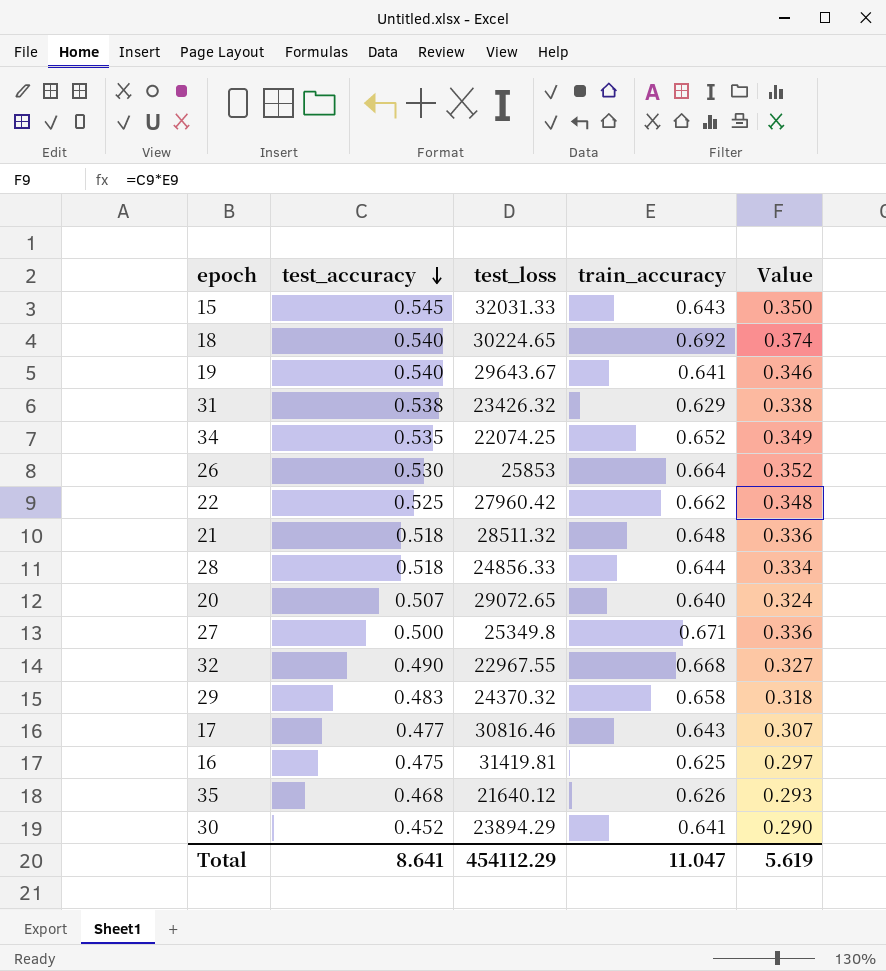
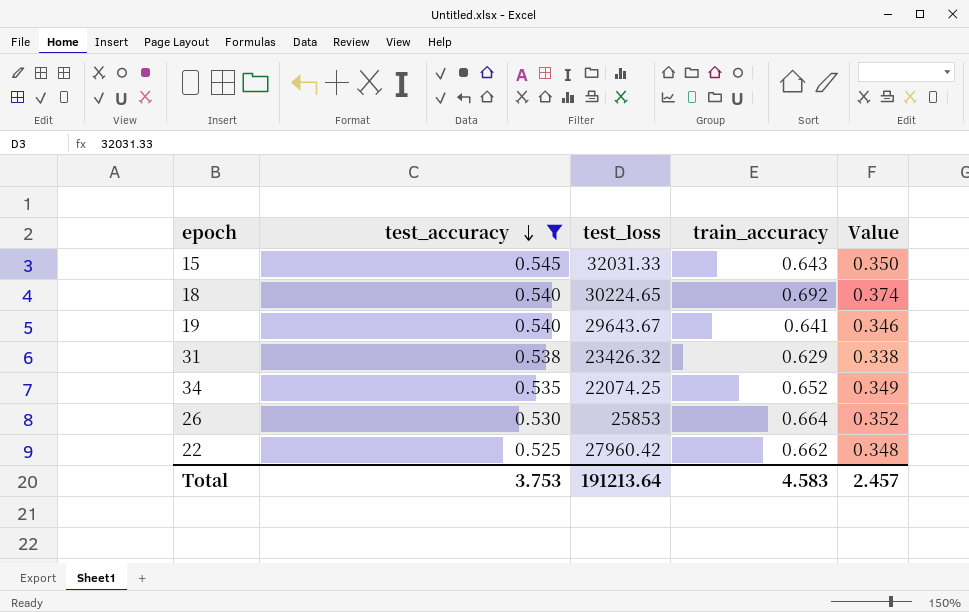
filter: none -> test_accuracy >= 0.525
Total | test_accuracy: 8.641 -> 3.753
Total | test_loss: 454112.29 -> 191213.64
Total | train_accuracy: 11.047 -> 4.583
Total | Value: 5.619 -> 2.457

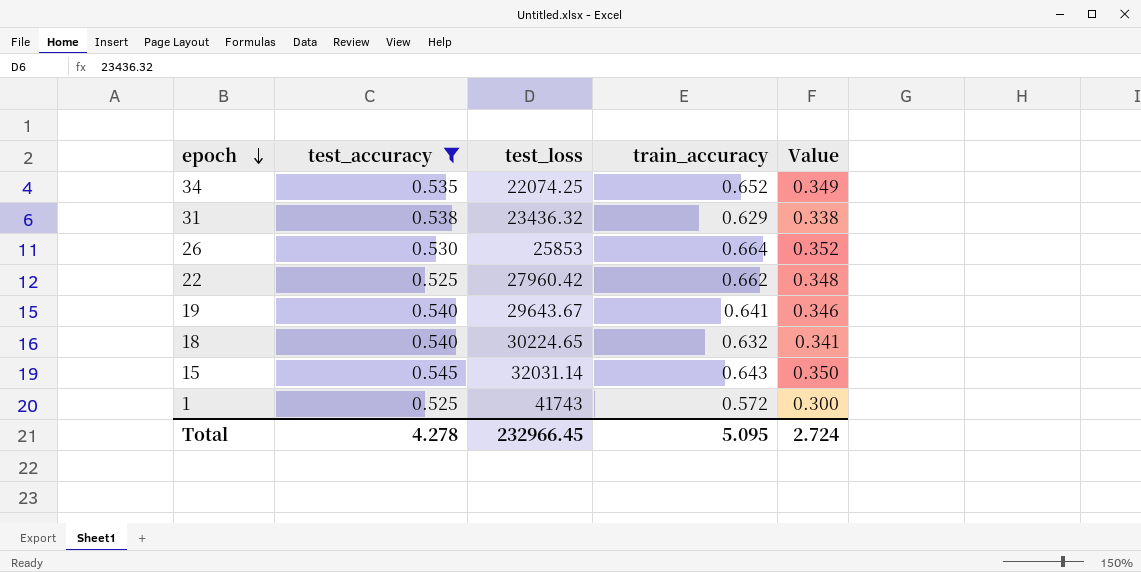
row order: test_accuracy descending -> epoch descending
31 | test_loss: 23426.32 -> 23436.32
18 | train_accuracy: 0.692 -> 0.632
18 | Value: 0.374 -> 0.341
15 | test_loss: 32031.33 -> 32031.14
row 1: none -> 0.525 | 41743 | 0.572 | 0.300
Total | test_accuracy: 3.753 -> 4.278
Total | test_loss: 191213.64 -> 232966.45
Total | train_accuracy: 4.583 -> 5.095
Total | Value: 2.457 -> 2.724

